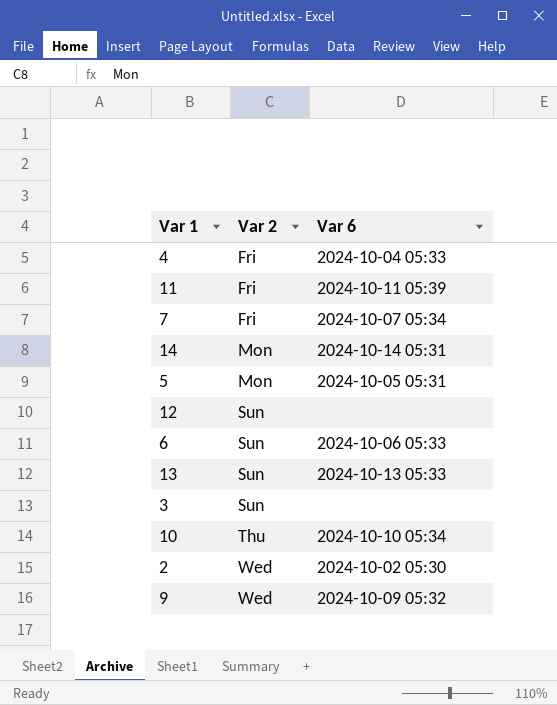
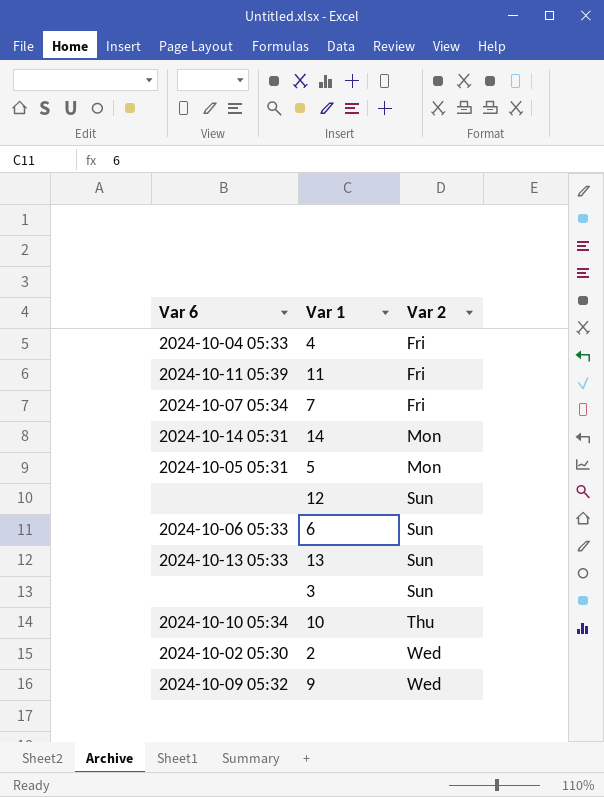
column Var 6 | position: 3 -> 1

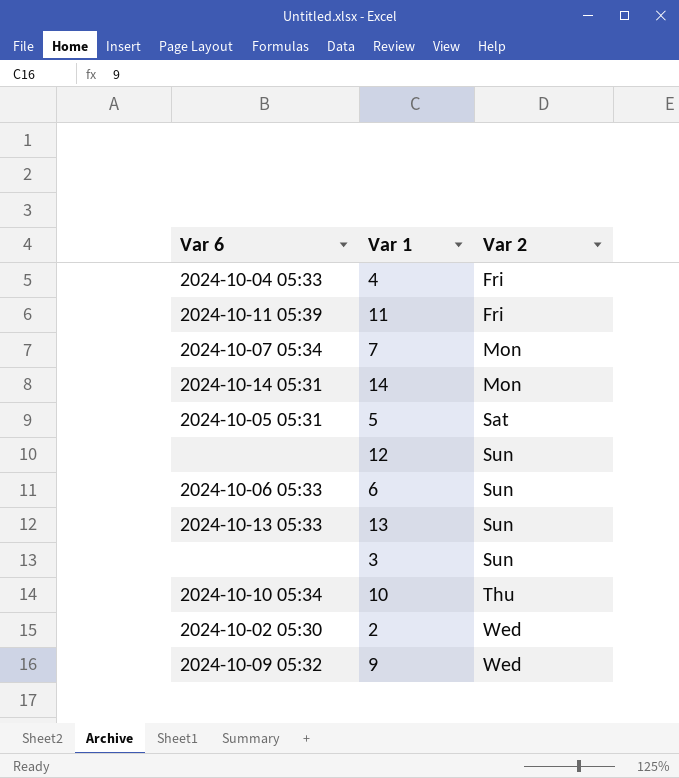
7 | Var 2: Fri -> Mon
5 | Var 2: Mon -> Sat

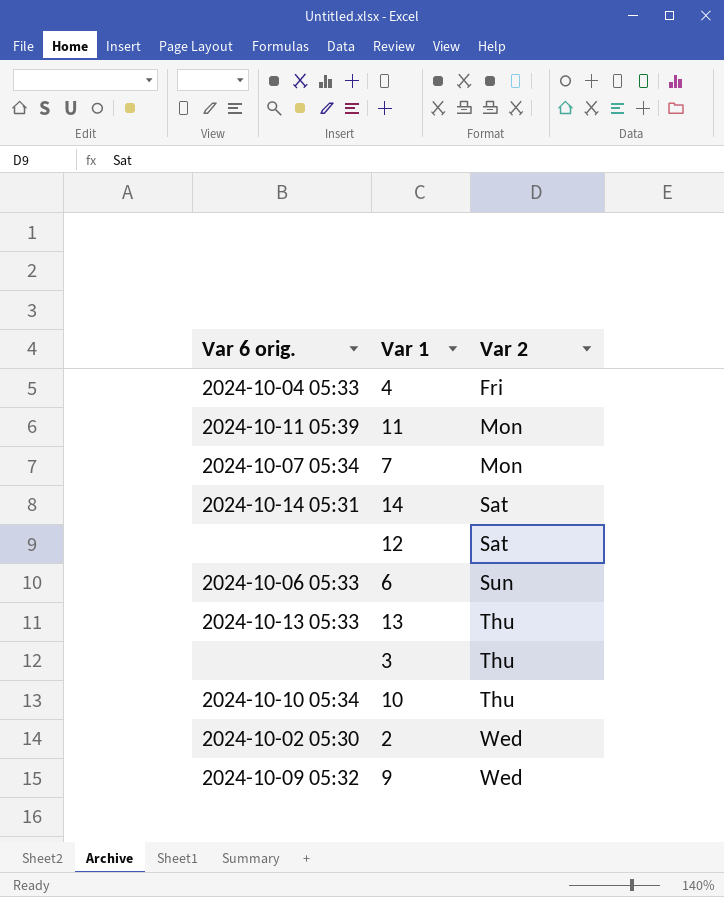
column name: Var 6 -> Var 6 orig.
row 5: 2024-10-05 05:31 | Sat -> none
11 | Var 2: Fri -> Mon
14 | Var 2: Mon -> Sat
12 | Var 2: Sun -> Sat
13 | Var 2: Sun -> Thu
3 | Var 2: Sun -> Thu

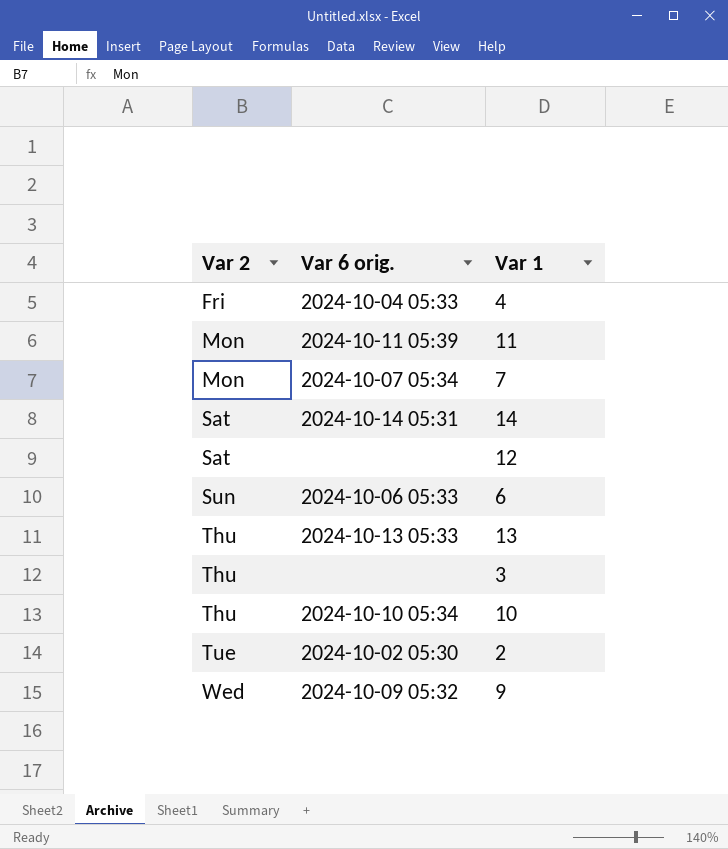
column Var 2 | position: 3 -> 1
2 | Var 2: Wed -> Tue

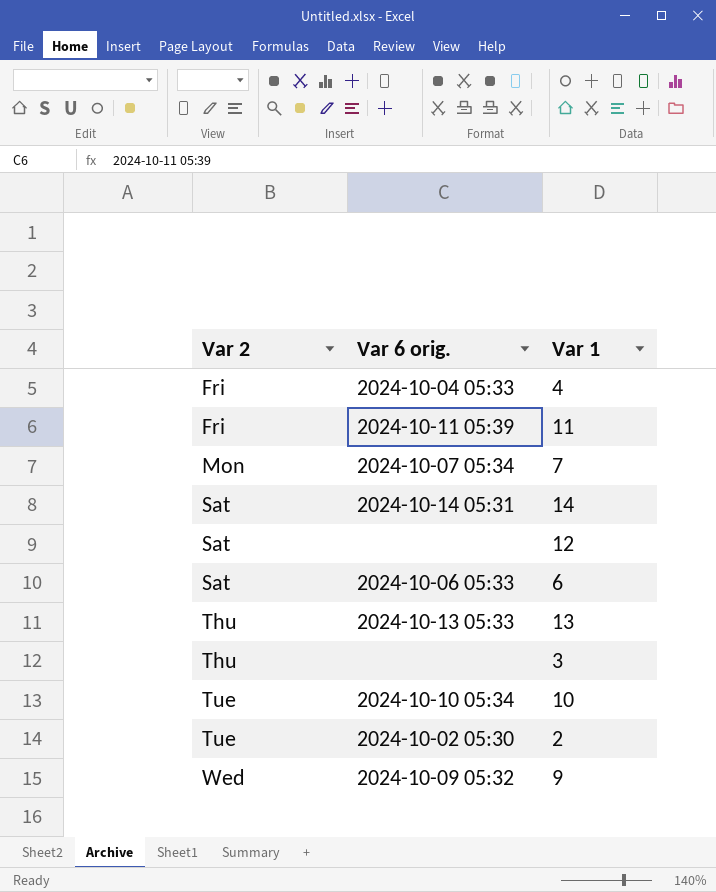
11 | Var 2: Mon -> Fri
6 | Var 2: Sun -> Sat
10 | Var 2: Thu -> Tue

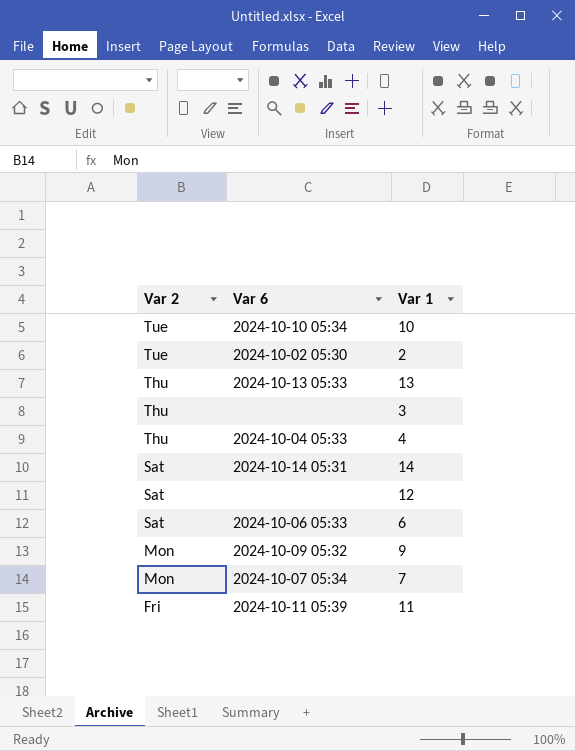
row order: Var 2 ascending -> Var 2 descending
column name: Var 6 orig. -> Var 6
4 | Var 2: Fri -> Thu
9 | Var 2: Wed -> Mon

